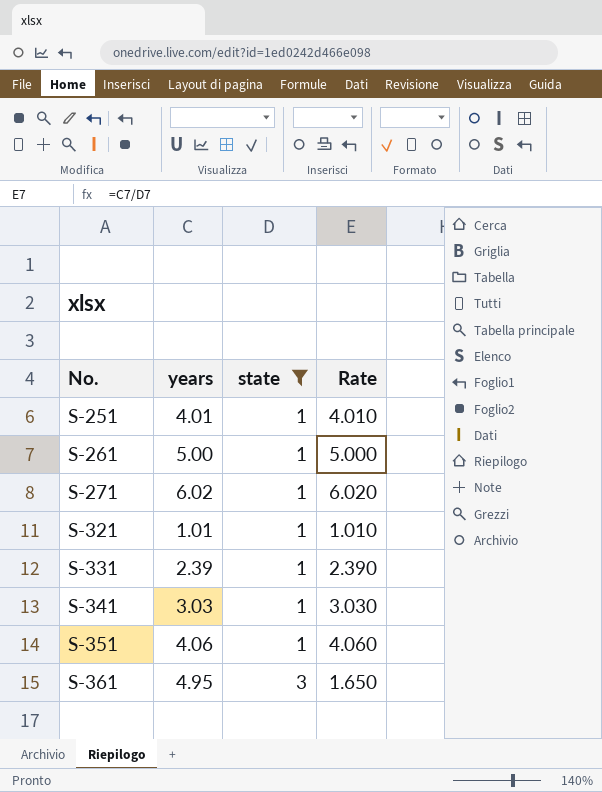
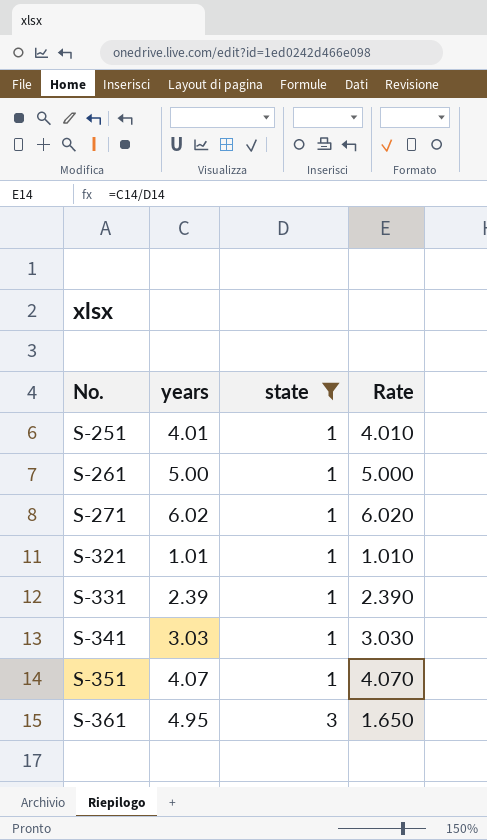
S-351 | years: 4.06 -> 4.07
S-351 | Rate: 4.060 -> 4.070

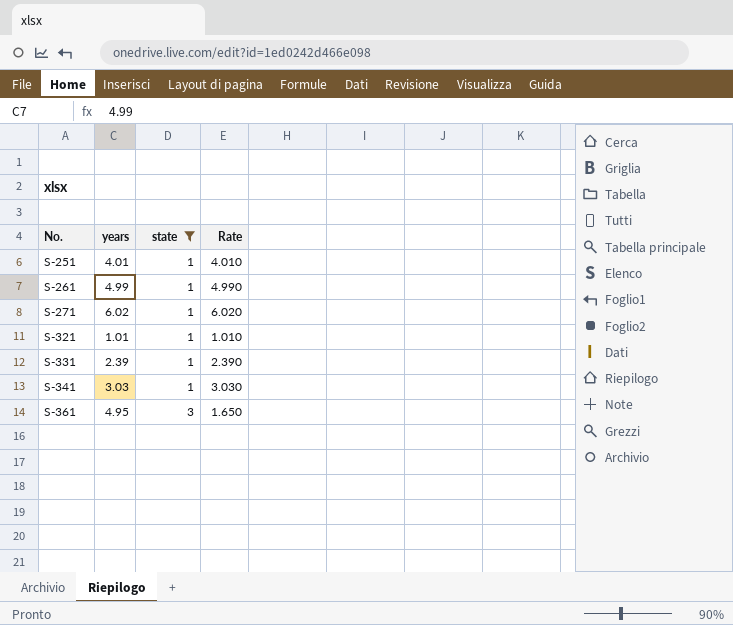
row S-351: 4.07 | 1 | 4.070 -> none
S-261 | years: 5.00 -> 4.99
S-261 | Rate: 5.000 -> 4.990

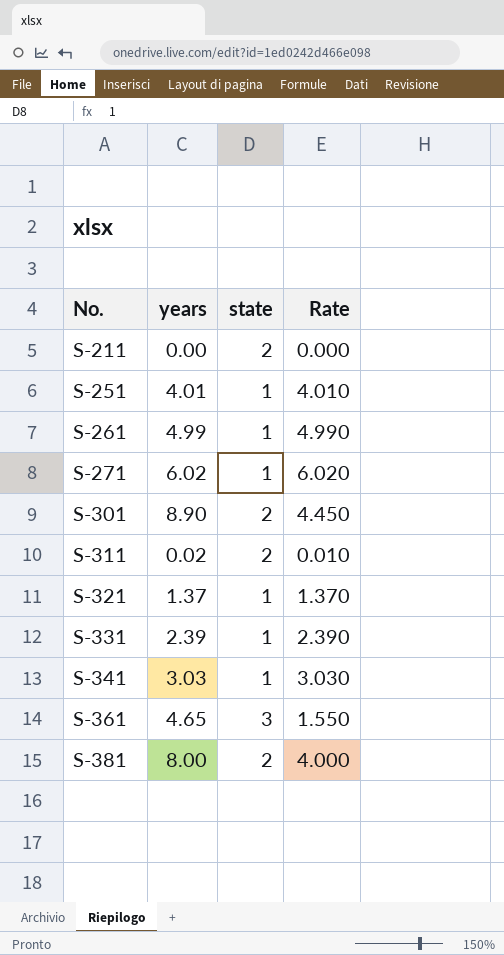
filter: state != 2 -> none
S-321 | years: 1.01 -> 1.37
S-321 | Rate: 1.010 -> 1.370
S-361 | years: 4.95 -> 4.65
S-361 | Rate: 1.650 -> 1.550

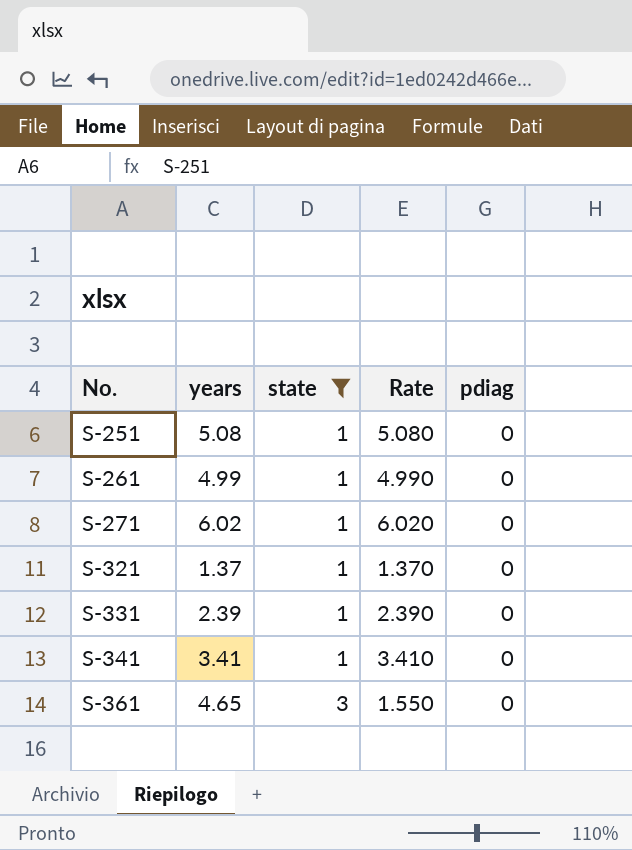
filter: none -> state != 2
column pdiag | position: none -> 5
S-251 | years: 4.01 -> 5.08
S-251 | Rate: 4.010 -> 5.080
S-341 | years: 3.03 -> 3.41
S-341 | Rate: 3.030 -> 3.410

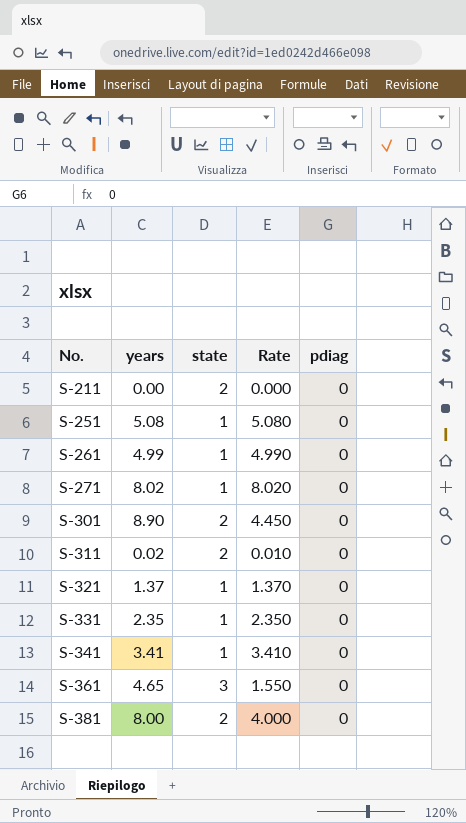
filter: state != 2 -> none
S-271 | years: 6.02 -> 8.02
S-271 | Rate: 6.020 -> 8.020
S-331 | years: 2.39 -> 2.35
S-331 | Rate: 2.390 -> 2.350

